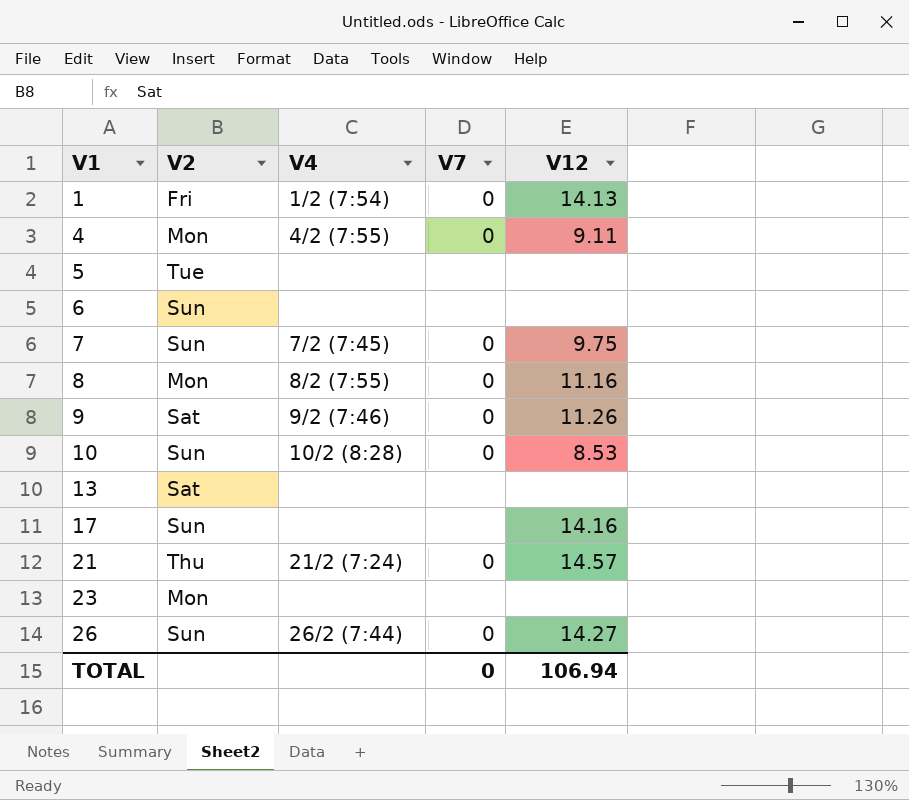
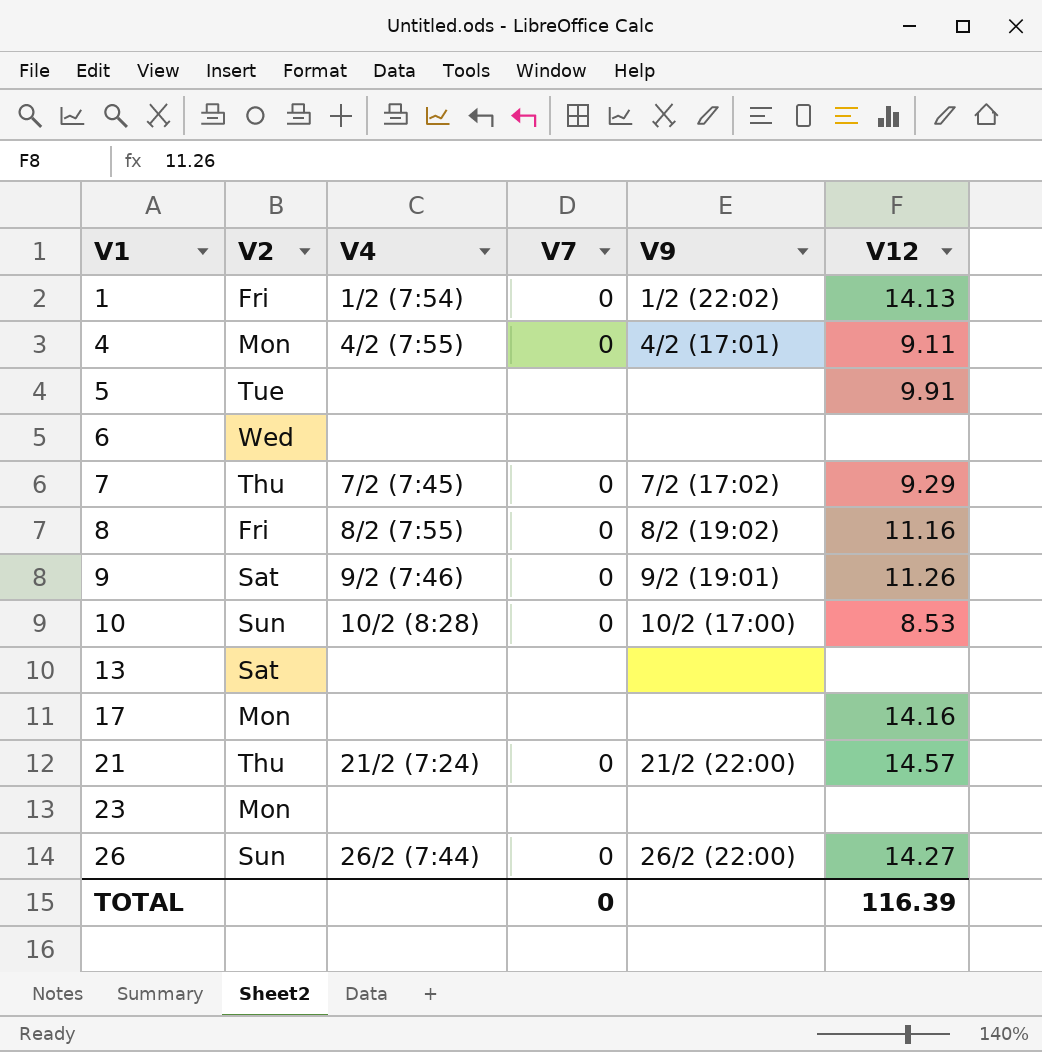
column V9 | position: none -> 5
5 | V12: none -> 9.91
6 | V2: Sun -> Wed
7 | V2: Sun -> Thu
7 | V12: 9.75 -> 9.29
8 | V2: Mon -> Fri
17 | V2: Sun -> Mon
TOTAL | V12: 106.94 -> 116.39

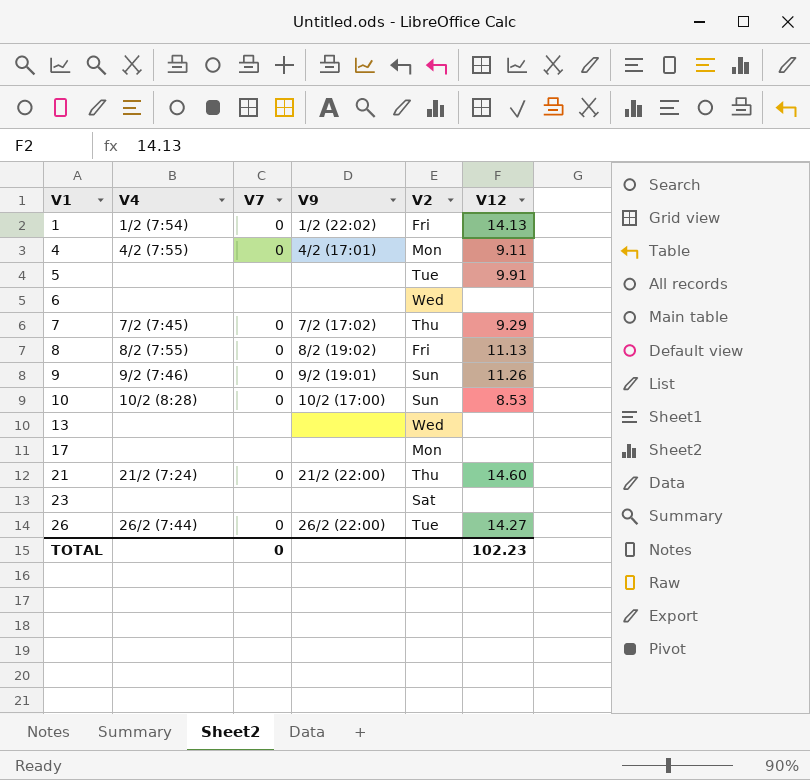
column V2 | position: 2 -> 5
8 | V12: 11.16 -> 11.13
9 | V2: Sat -> Sun
13 | V2: Sat -> Wed
17 | V12: 14.16 -> none
21 | V12: 14.57 -> 14.60
23 | V2: Mon -> Sat
26 | V2: Sun -> Tue
TOTAL | V12: 116.39 -> 102.23

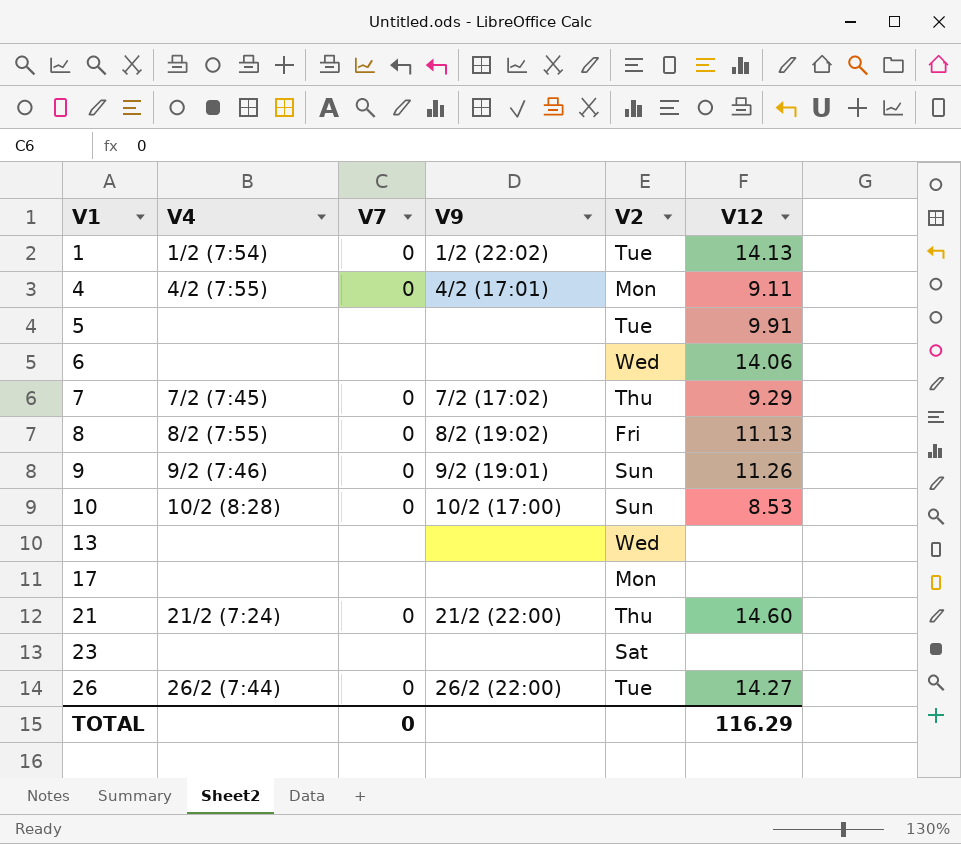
1 | V2: Fri -> Tue
6 | V12: none -> 14.06
TOTAL | V12: 102.23 -> 116.29

